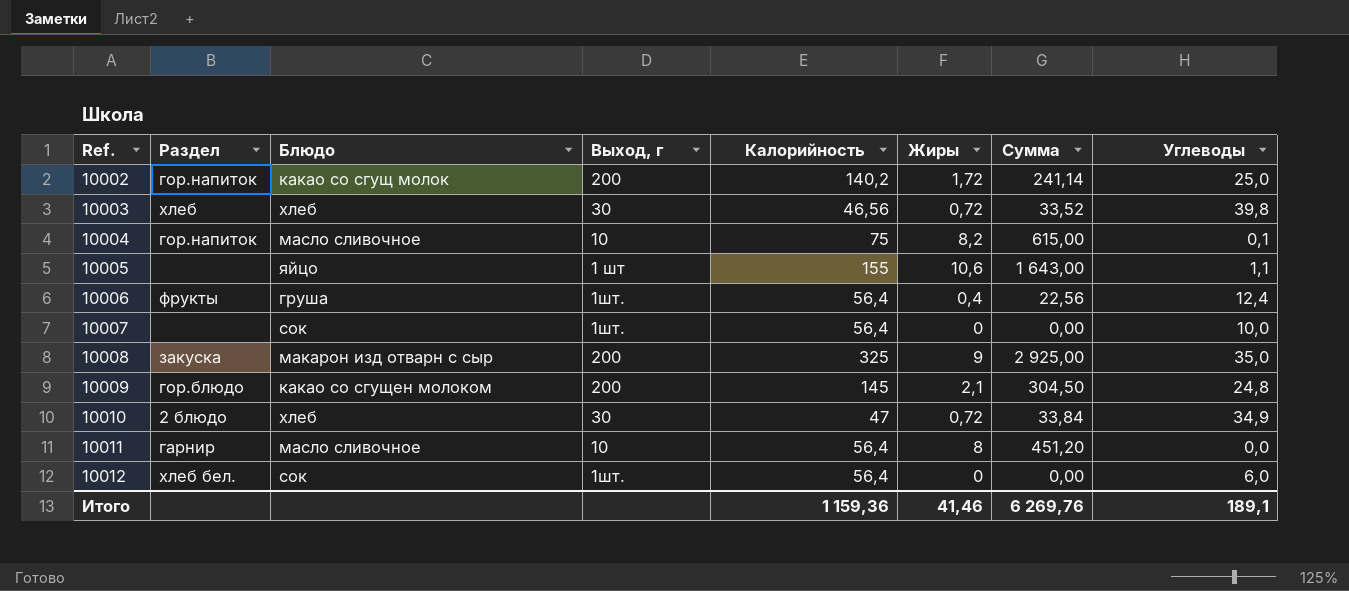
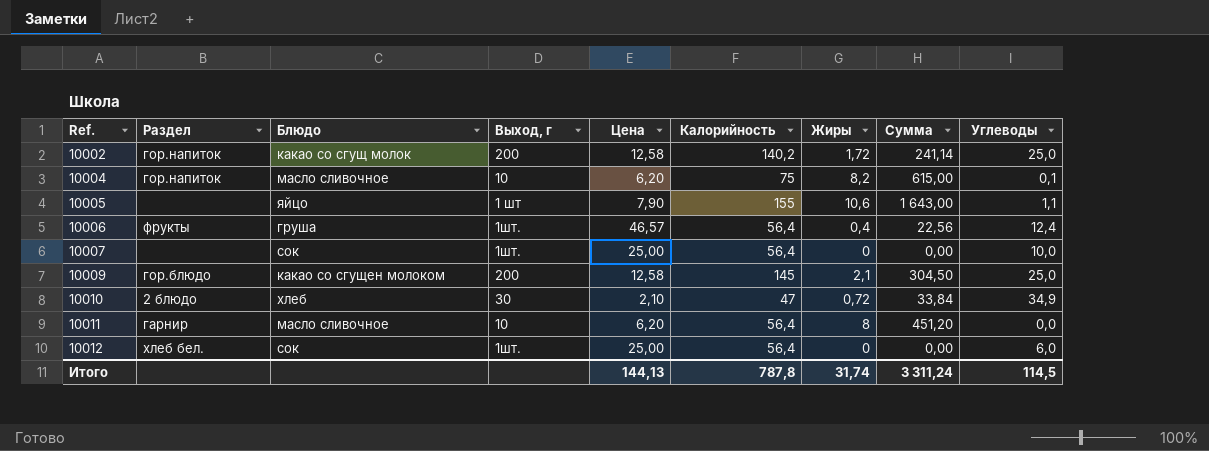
column Цена | position: none -> 5
row 10003: хлеб | хлеб | 30 | 46,56 | 0,72 | 33,52 | 39,8 -> none
row 10008: закуска | макарон изд отварн с сыр | 200 | 325 | 9 | 2 925,00 | 35,0 -> none
10009 | Углеводы: 24,8 -> 25,0
Итого | Калорийность: 1 159,36 -> 787,8
Итого | Жиры: 41,46 -> 31,74
Итого | Сумма: 6 269,76 -> 3 311,24
Итого | Углеводы: 189,1 -> 114,5

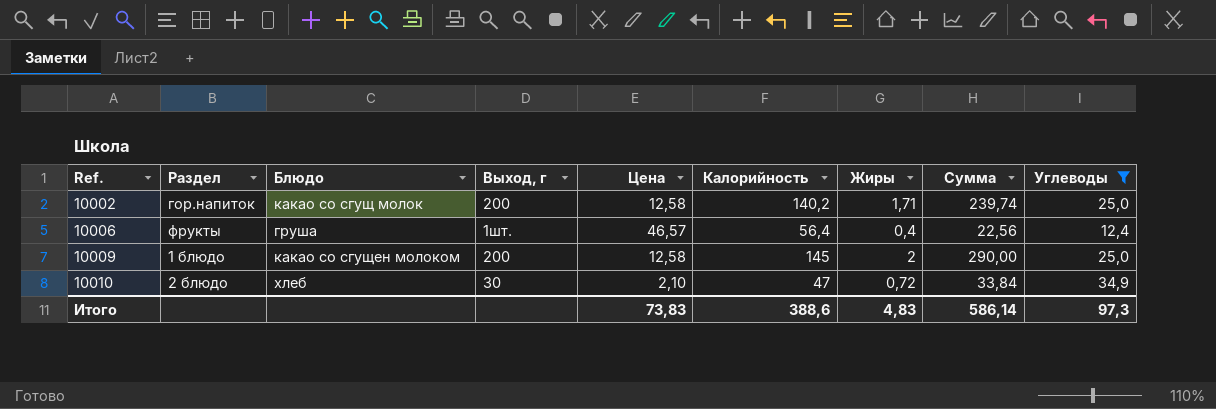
filter: none -> Углеводы >= 12,4
10002 | Жиры: 1,72 -> 1,71
10002 | Сумма: 241,14 -> 239,74
10009 | Раздел: гор.блюдо -> 1 блюдо
10009 | Жиры: 2,1 -> 2
10009 | Сумма: 304,50 -> 290,00
Итого | Цена: 144,13 -> 73,83
Итого | Калорийность: 787,8 -> 388,6
Итого | Жиры: 31,74 -> 4,83
Итого | Сумма: 3 311,24 -> 586,14
Итого | Углеводы: 114,5 -> 97,3

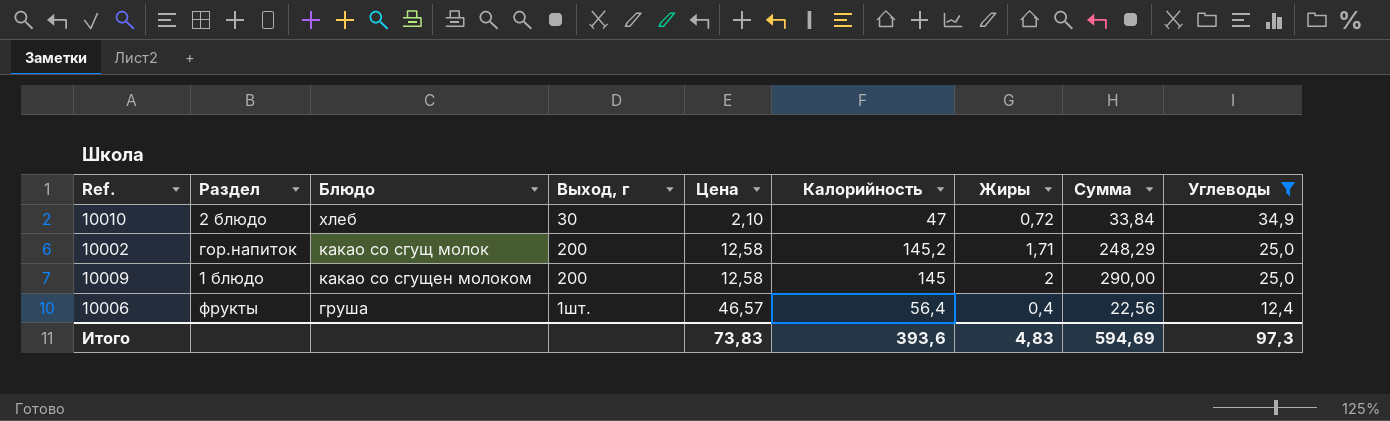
row order: Ref. ascending -> Цена ascending
10002 | Калорийность: 140,2 -> 145,2
10002 | Сумма: 239,74 -> 248,29
Итого | Калорийность: 388,6 -> 393,6
Итого | Сумма: 586,14 -> 594,69

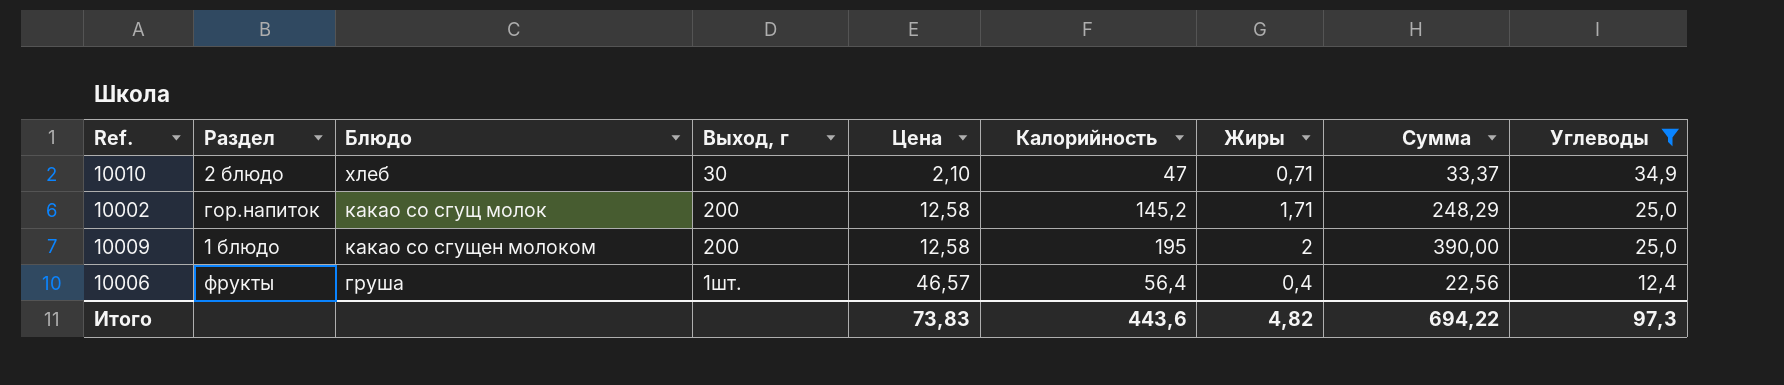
10010 | Жиры: 0,72 -> 0,71
10010 | Сумма: 33,84 -> 33,37
10009 | Калорийность: 145 -> 195
10009 | Сумма: 290,00 -> 390,00
Итого | Калорийность: 393,6 -> 443,6
Итого | Жиры: 4,83 -> 4,82
Итого | Сумма: 594,69 -> 694,22

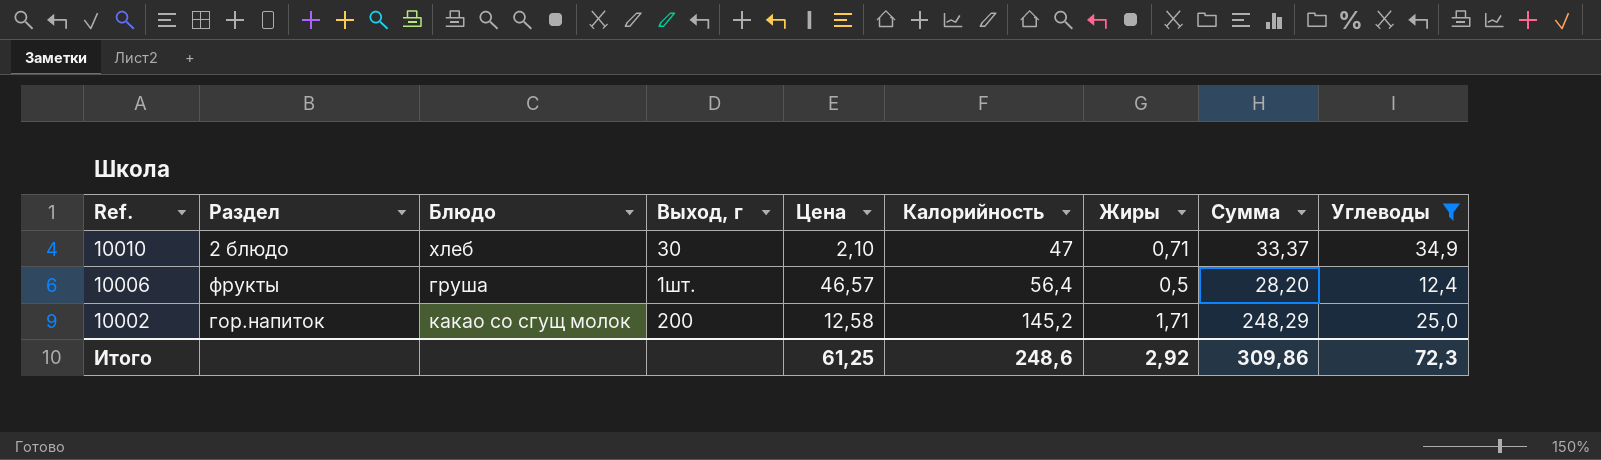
row order: Цена ascending -> Ref. descending
row 10009: 1 блюдо | какао со сгущен молоком | 200 | 12,58 | 195 | 2 | 390,00 | 25,0 -> none
10006 | Жиры: 0,4 -> 0,5
10006 | Сумма: 22,56 -> 28,20
Итого | Цена: 73,83 -> 61,25
Итого | Калорийность: 443,6 -> 248,6
Итого | Жиры: 4,82 -> 2,92
Итого | Сумма: 694,22 -> 309,86
Итого | Углеводы: 97,3 -> 72,3

